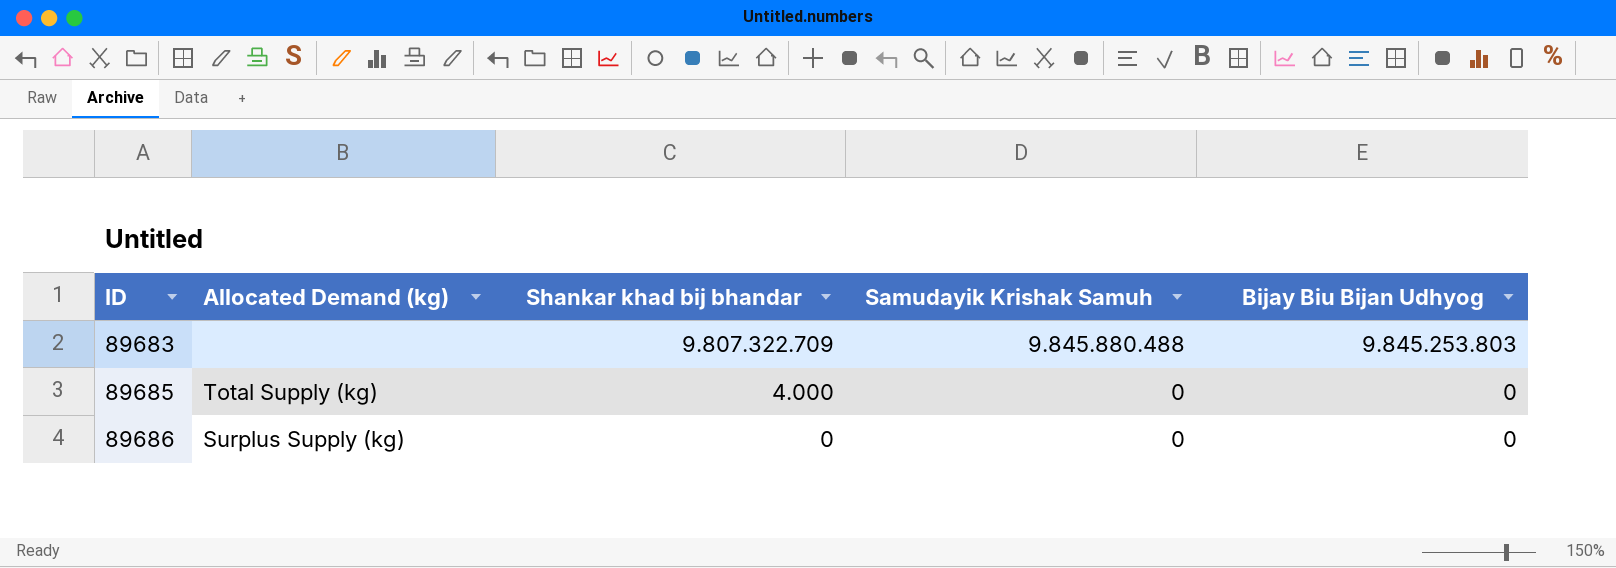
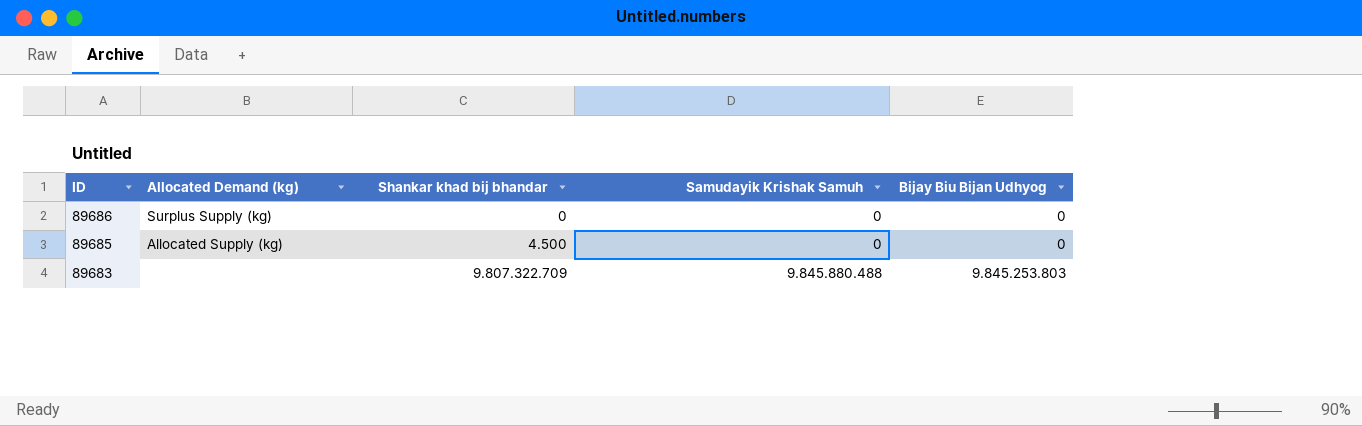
row order: ID ascending -> ID descending
89685 | Allocated Demand (kg): Total Supply (kg) -> Allocated Supply (kg)
89685 | Shankar khad bij bhandar: 4.000 -> 4.500

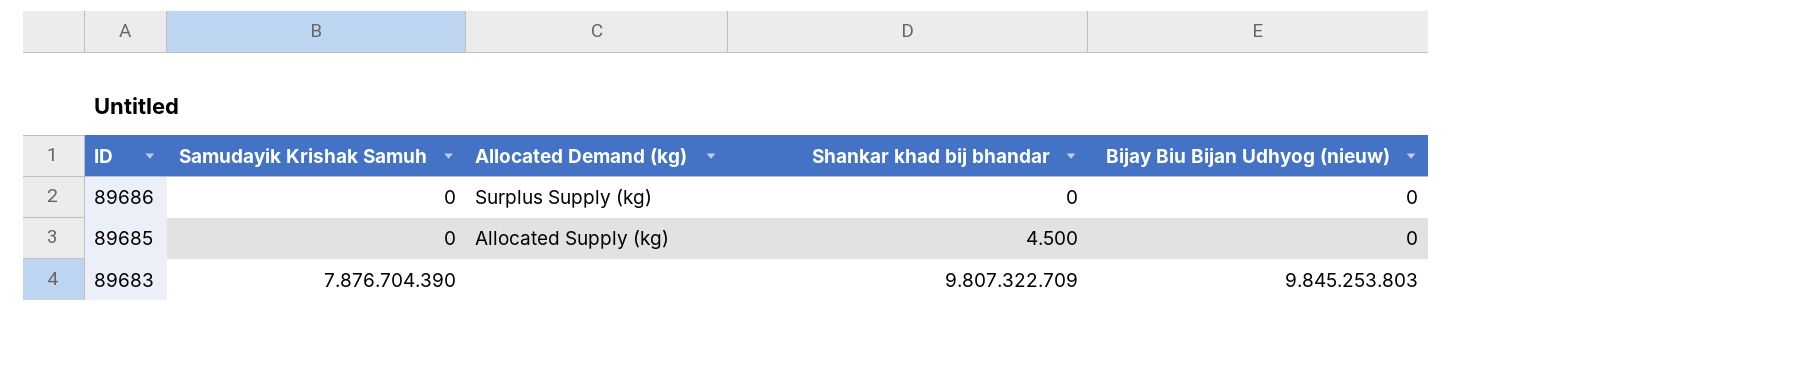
column Samudayik Krishak Samuh | position: 4 -> 2
column name: Bijay Biu Bijan Udhyog -> Bijay Biu Bijan Udhyog (nieuw)
89683 | Samudayik Krishak Samuh: 9.845.880.488 -> 7.876.704.390

